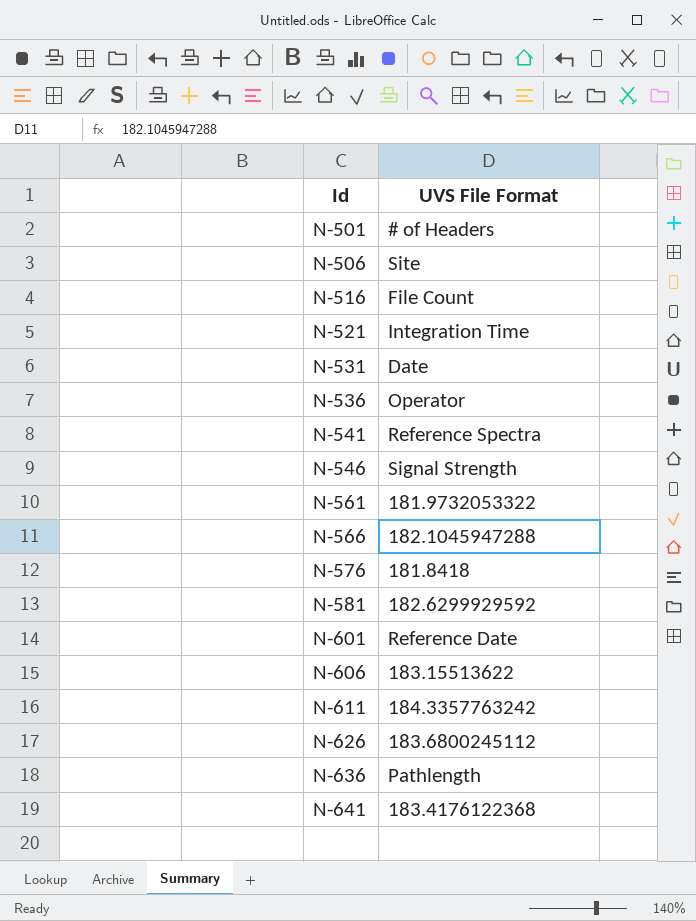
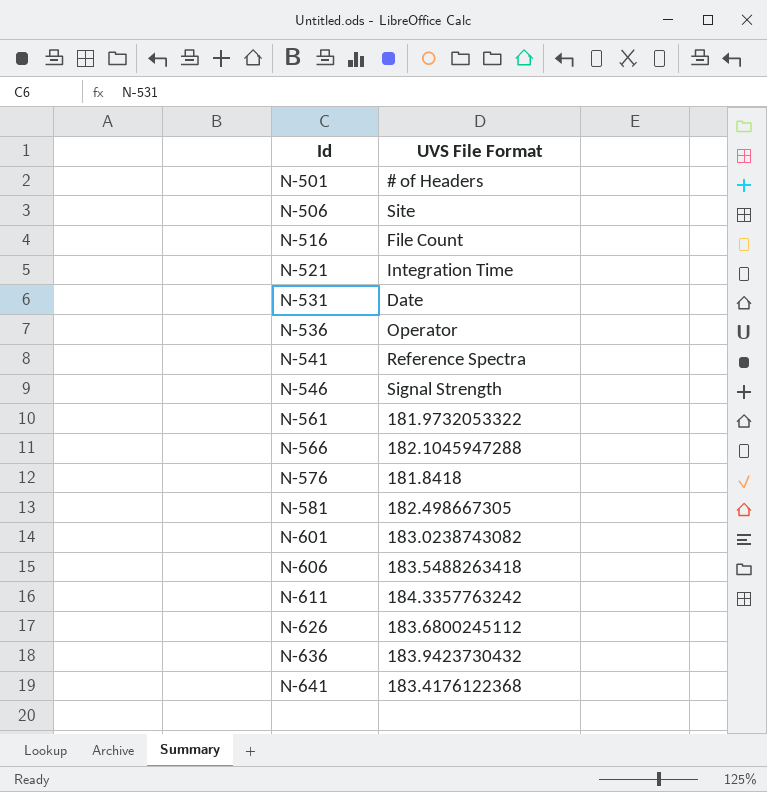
N-581 | UVS File Format: 182.6299929592 -> 182.498667305
N-601 | UVS File Format: Reference Date -> 183.0238743082
N-606 | UVS File Format: 183.15513622 -> 183.5488263418
N-636 | UVS File Format: Pathlength -> 183.9423730432

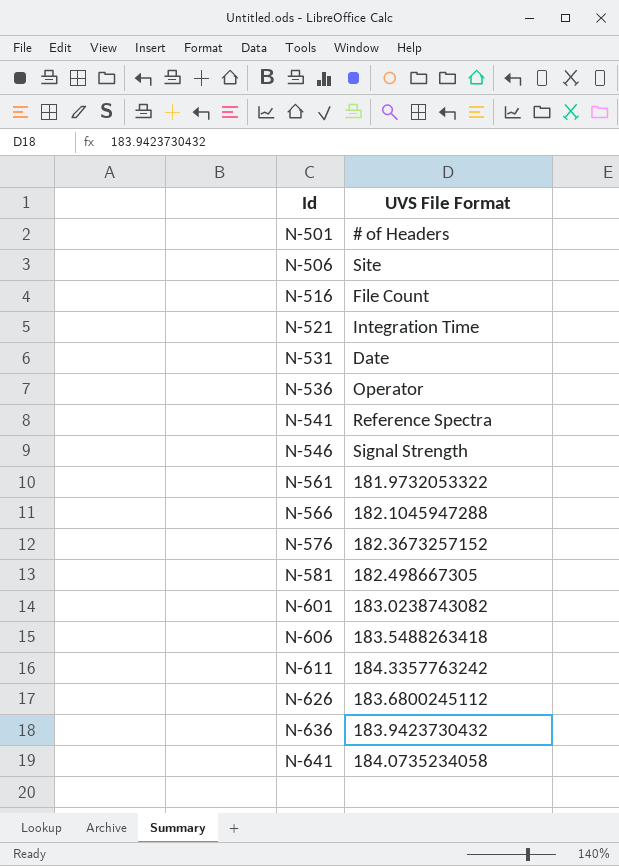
N-576 | UVS File Format: 181.8418 -> 182.3673257152
N-641 | UVS File Format: 183.4176122368 -> 184.0735234058

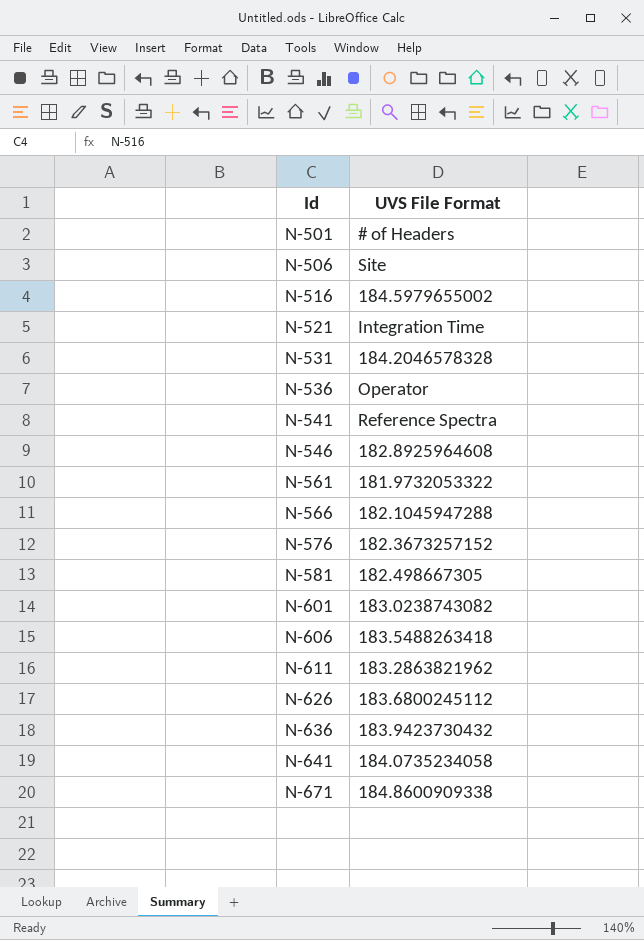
N-516 | UVS File Format: File Count -> 184.5979655002
N-531 | UVS File Format: Date -> 184.2046578328
N-546 | UVS File Format: Signal Strength -> 182.8925964608
N-611 | UVS File Format: 184.3357763242 -> 183.2863821962
row N-671: none -> 184.8600909338

